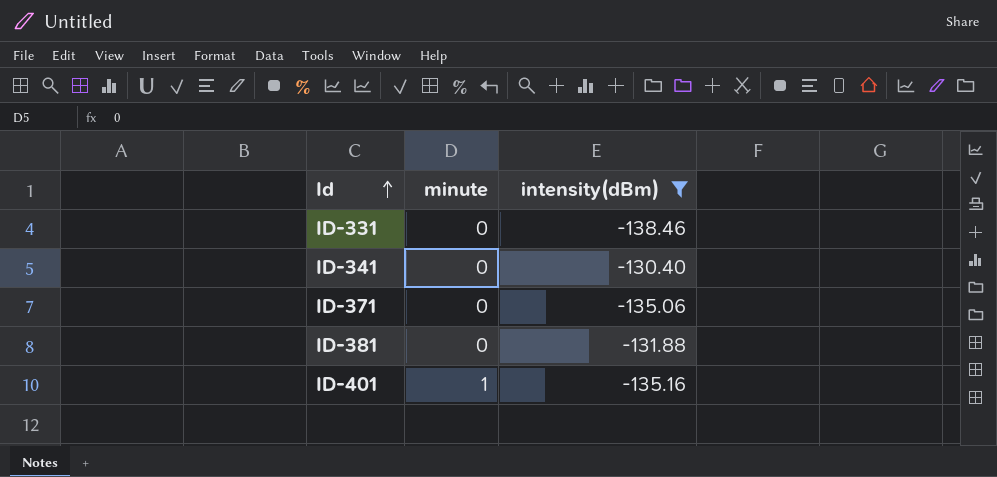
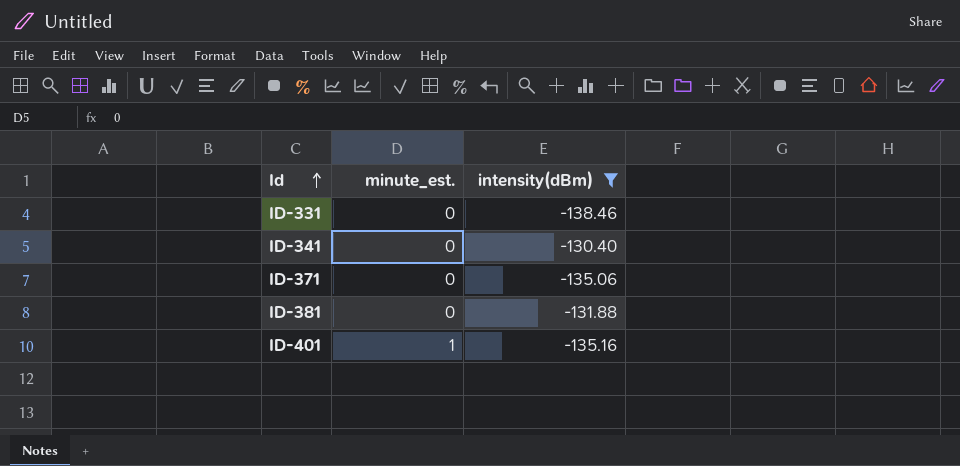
column name: minute -> minute_est.

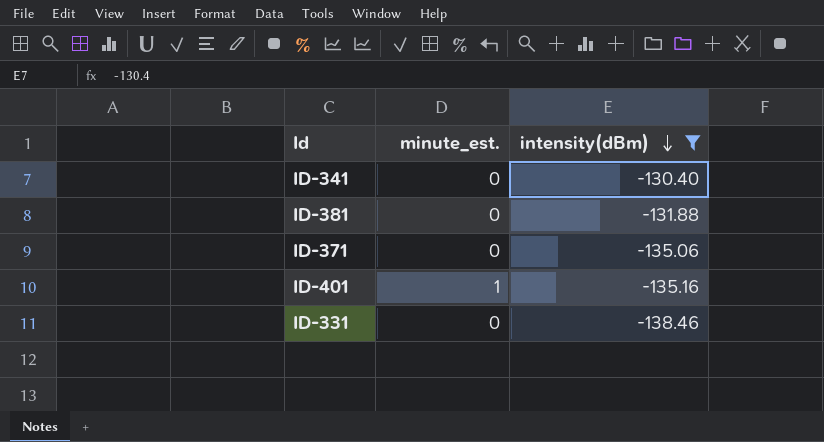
row order: Id ascending -> intensity(dBm) descending

